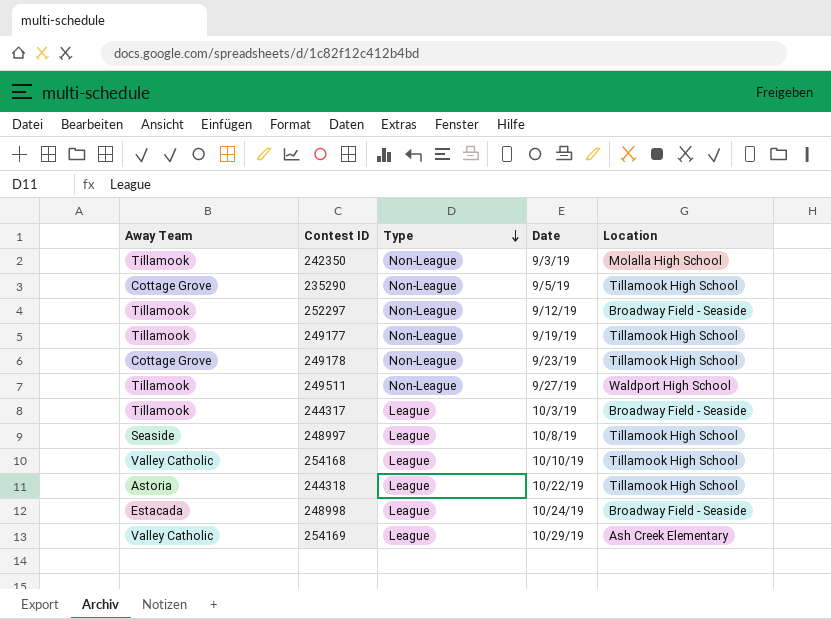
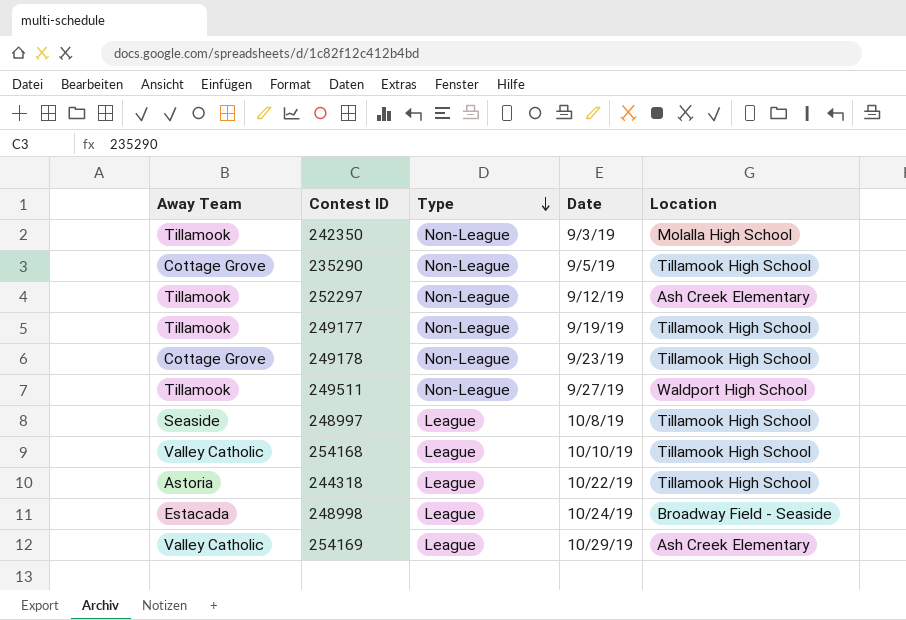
row 244317: Tillamook | League | 10/3/19 | Broadway Field - Seaside -> none
252297 | Location: Broadway Field - Seaside -> Ash Creek Elementary

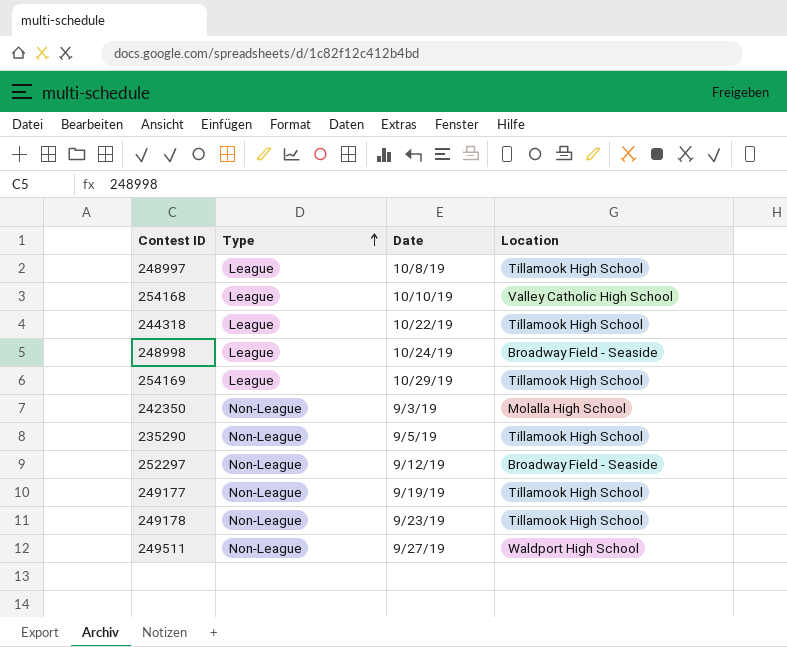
row order: Type descending -> Type ascending
column Away Team | position: 1 -> none
254168 | Location: Tillamook High School -> Valley Catholic High School
254169 | Location: Ash Creek Elementary -> Tillamook High School
252297 | Location: Ash Creek Elementary -> Broadway Field - Seaside

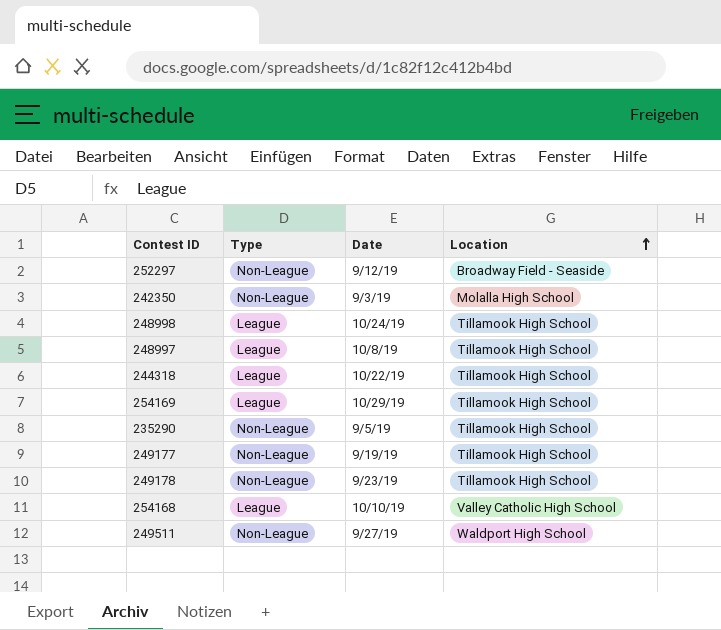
row order: Type ascending -> Location ascending
248998 | Location: Broadway Field - Seaside -> Tillamook High School

